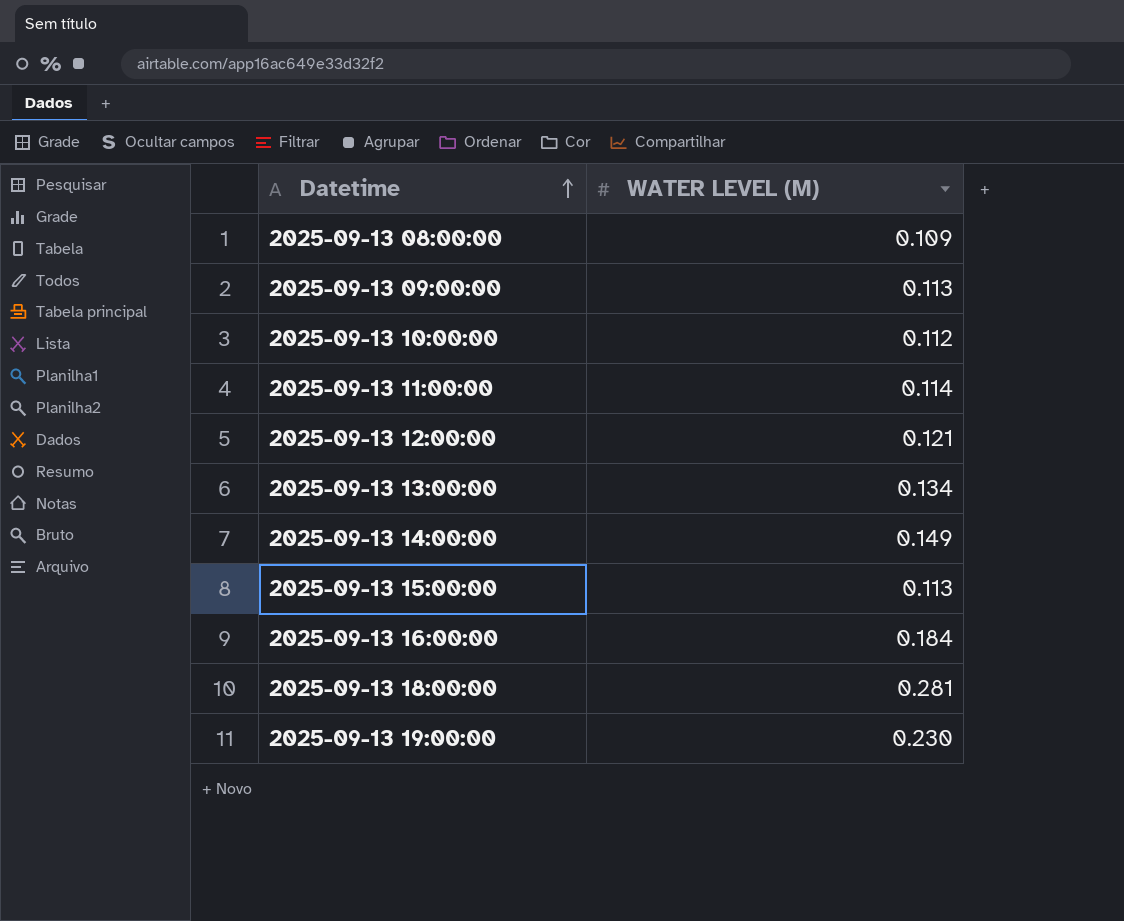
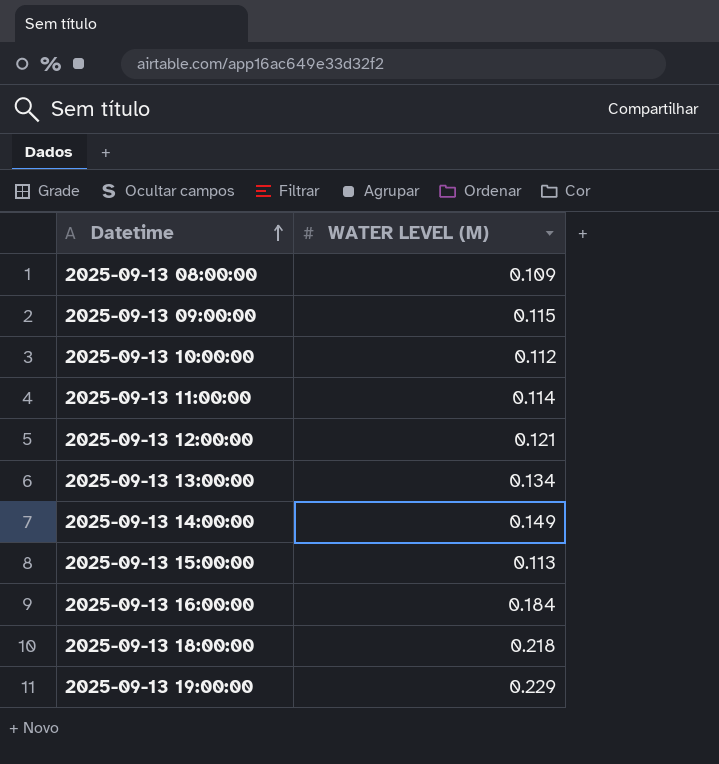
2025-09-13 09:00:00 | WATER LEVEL (M): 0.113 -> 0.115
2025-09-13 18:00:00 | WATER LEVEL (M): 0.281 -> 0.218
2025-09-13 19:00:00 | WATER LEVEL (M): 0.230 -> 0.229

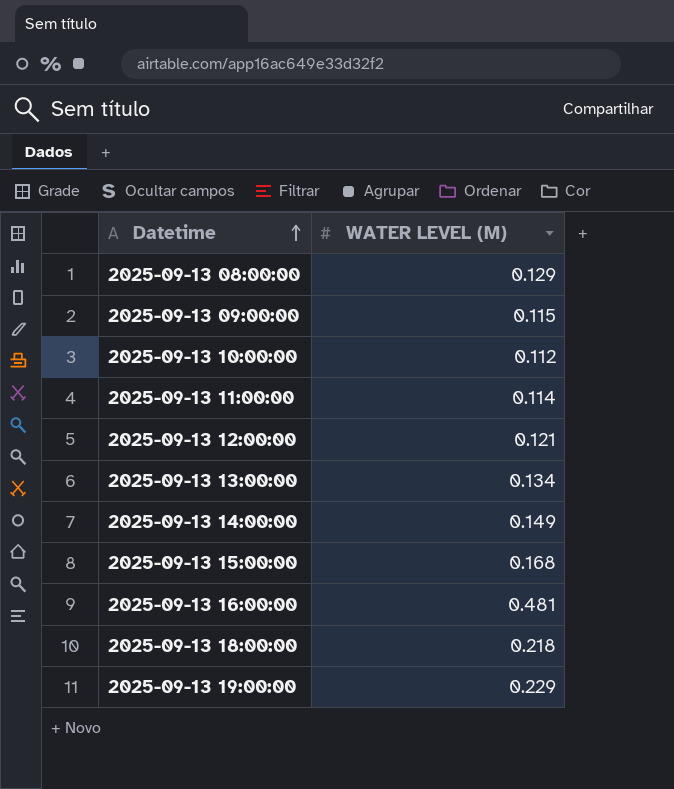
2025-09-13 08:00:00 | WATER LEVEL (M): 0.109 -> 0.129
2025-09-13 15:00:00 | WATER LEVEL (M): 0.113 -> 0.168
2025-09-13 16:00:00 | WATER LEVEL (M): 0.184 -> 0.481

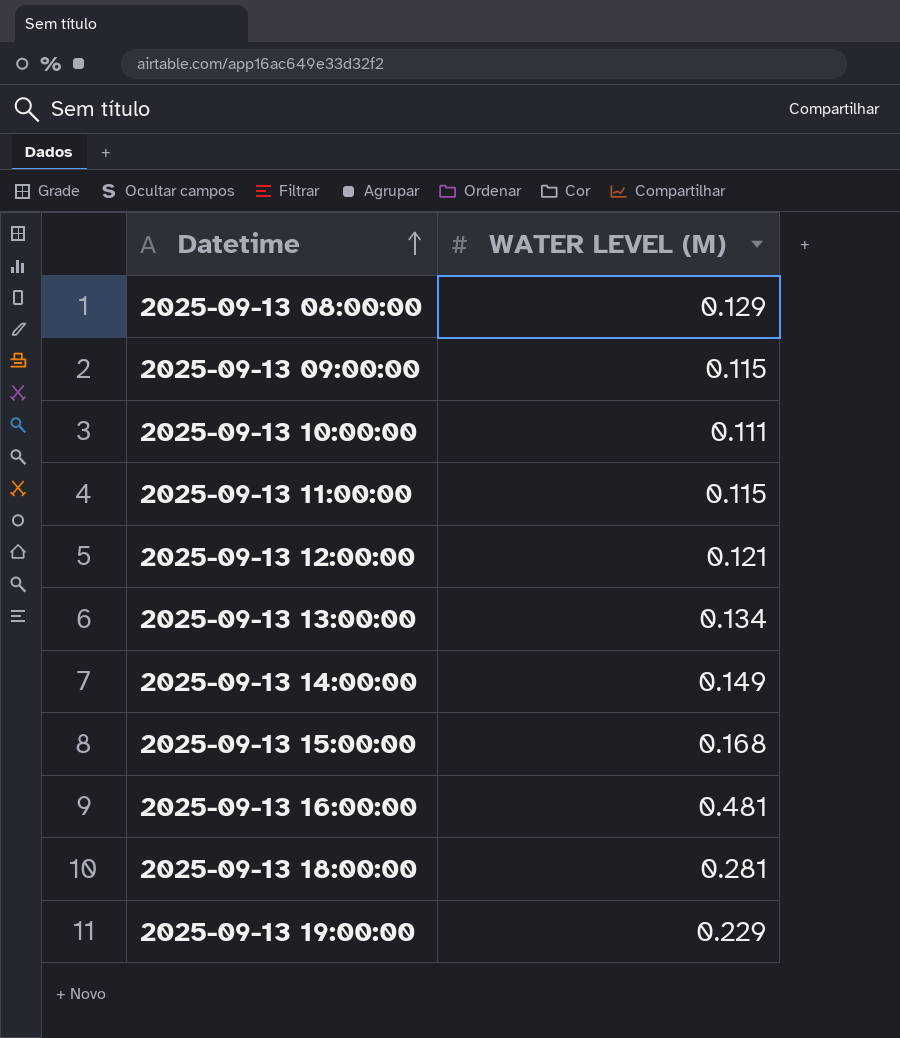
2025-09-13 10:00:00 | WATER LEVEL (M): 0.112 -> 0.111
2025-09-13 11:00:00 | WATER LEVEL (M): 0.114 -> 0.115
2025-09-13 18:00:00 | WATER LEVEL (M): 0.218 -> 0.281

